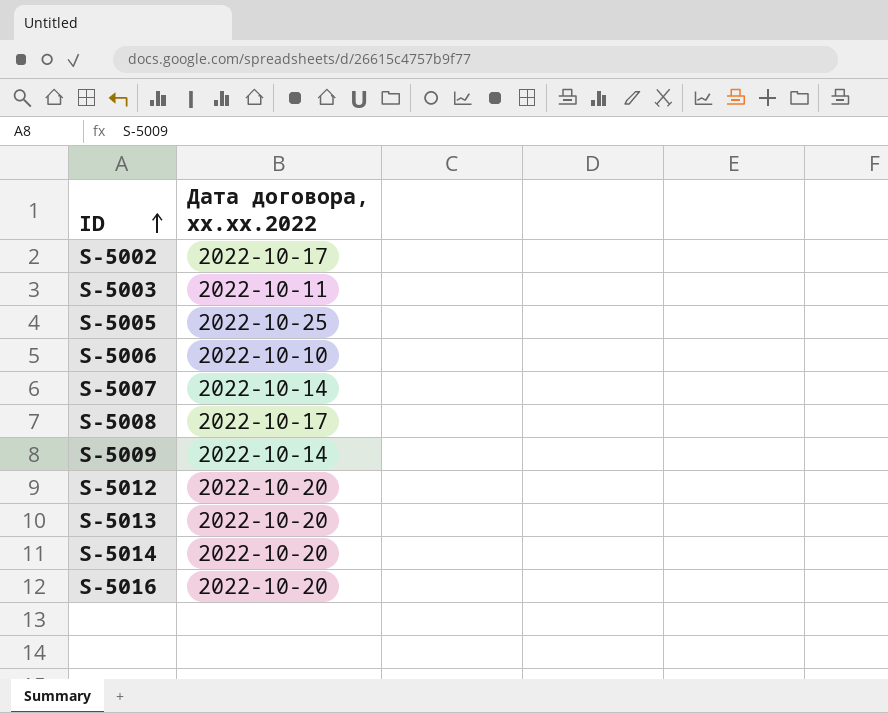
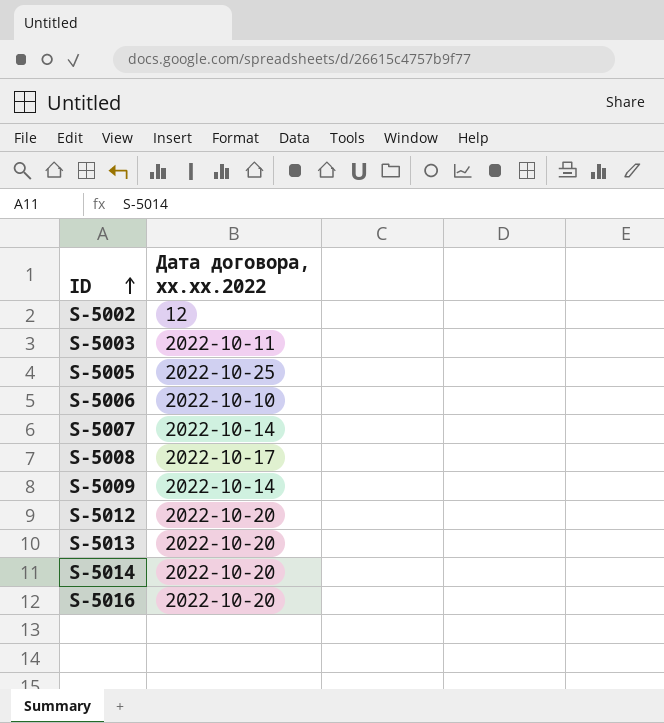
S-5002 | Дата договора, хх.хх.2022: 2022-10-17 -> 12

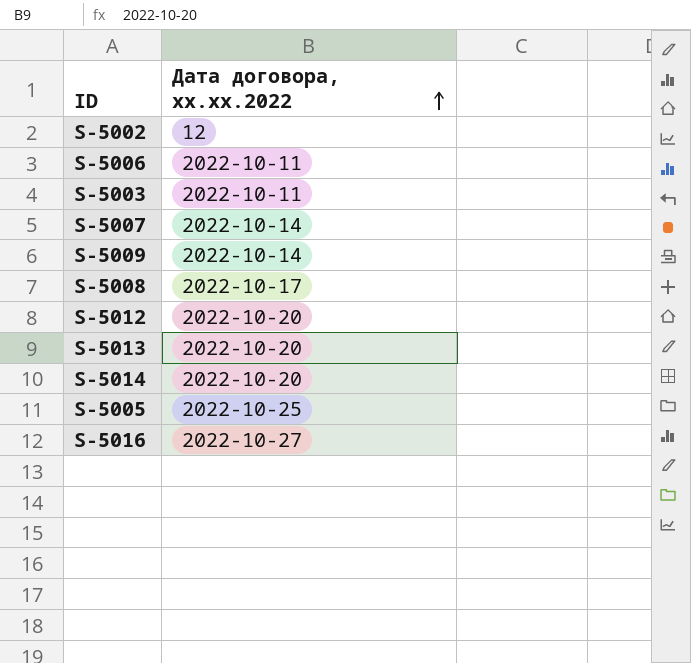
row order: ID ascending -> Дата договора, хх.хх.2022 ascending
S-5006 | Дата договора, хх.хх.2022: 2022-10-10 -> 2022-10-11
S-5016 | Дата договора, хх.хх.2022: 2022-10-20 -> 2022-10-27

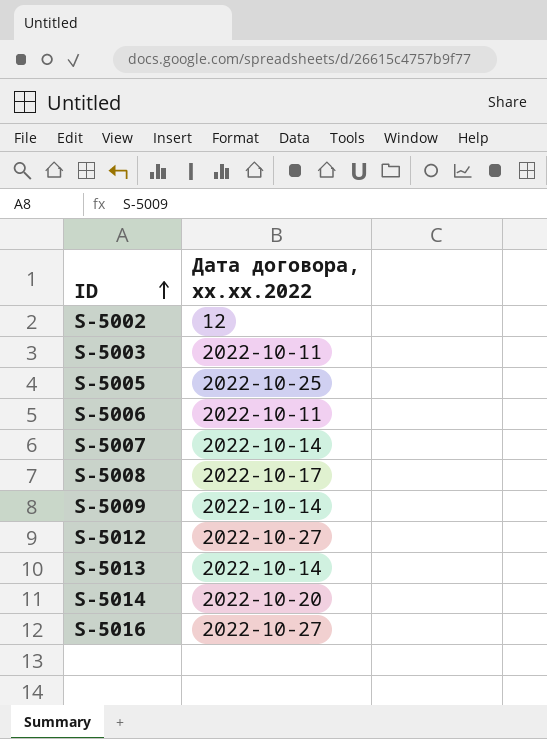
row order: Дата договора, хх.хх.2022 ascending -> ID ascending
S-5012 | Дата договора, хх.хх.2022: 2022-10-20 -> 2022-10-27
S-5013 | Дата договора, хх.хх.2022: 2022-10-20 -> 2022-10-14

